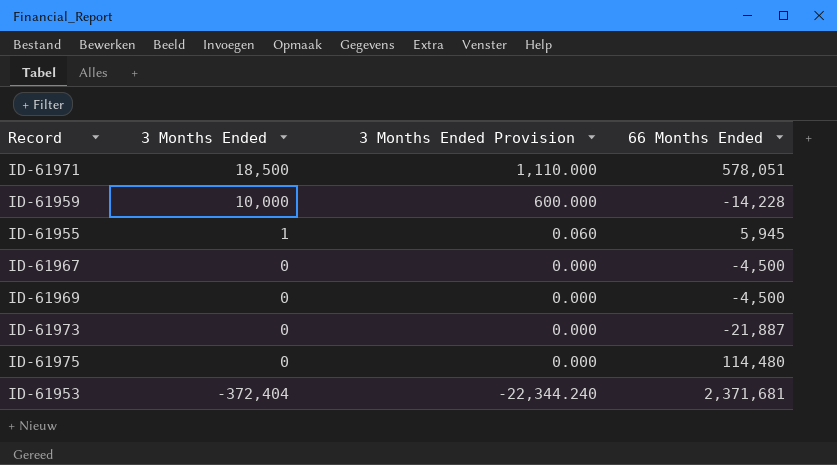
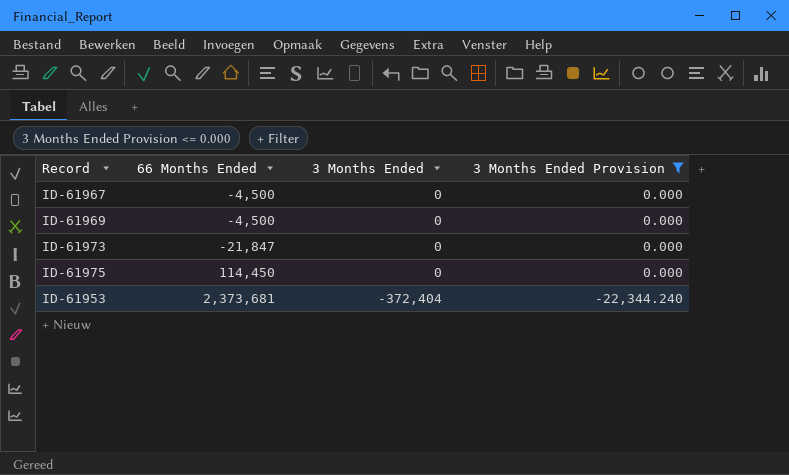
filter: none -> 3 Months Ended Provision <= 0.000
column 66 Months Ended | position: 4 -> 2
ID-61973 | 66 Months Ended: -21,887 -> -21,847
ID-61975 | 66 Months Ended: 114,480 -> 114,450
ID-61953 | 66 Months Ended: 2,371,681 -> 2,373,681

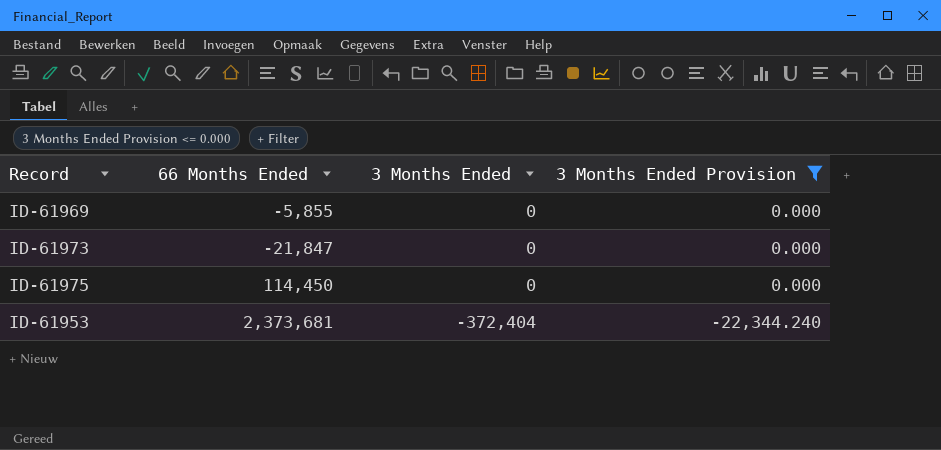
row ID-61967: -4,500 | 0 | 0.000 -> none
ID-61969 | 66 Months Ended: -4,500 -> -5,855

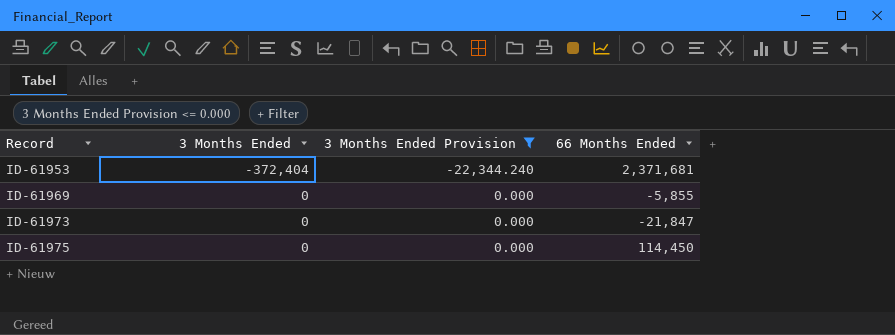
row order: 3 Months Ended descending -> Record ascending
column 66 Months Ended | position: 2 -> 4
ID-61953 | 66 Months Ended: 2,373,681 -> 2,371,681

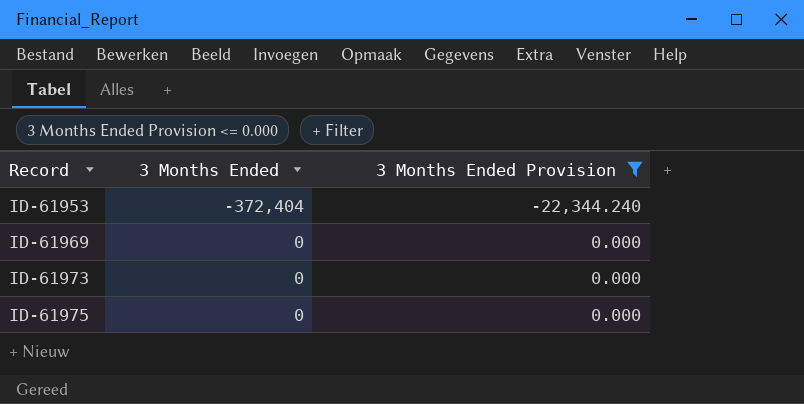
column 66 Months Ended | position: 4 -> none

